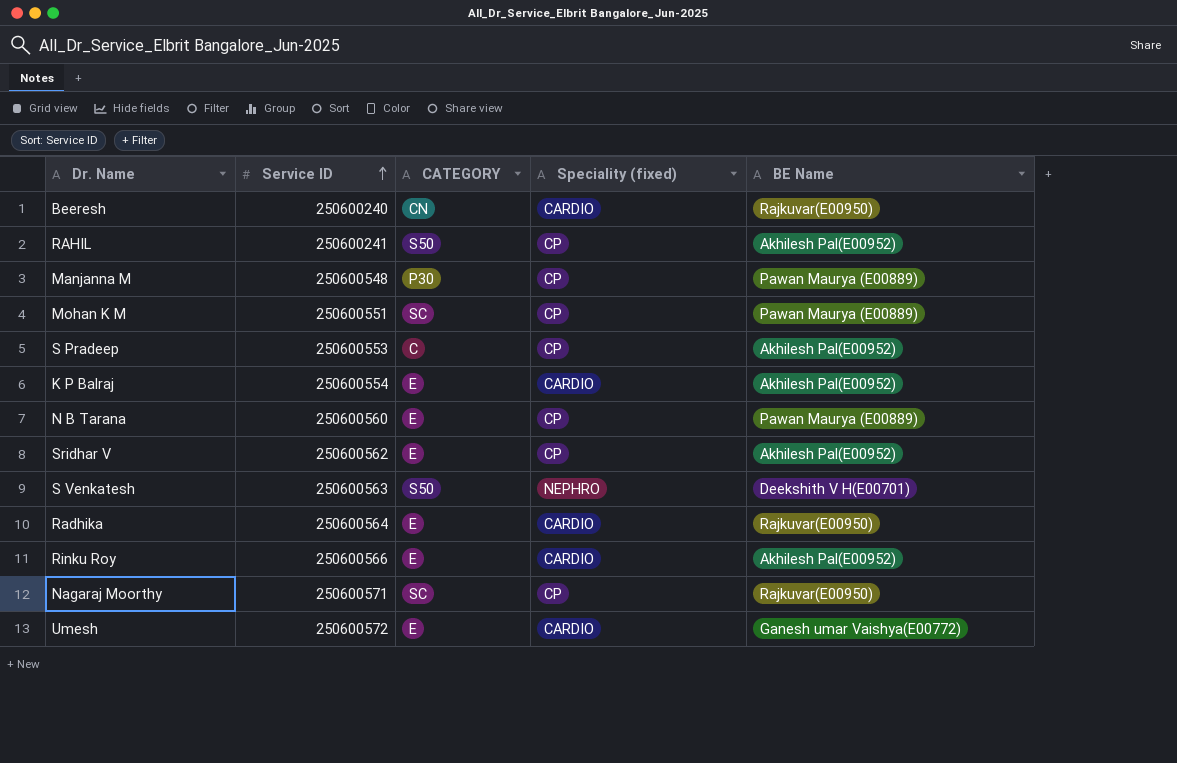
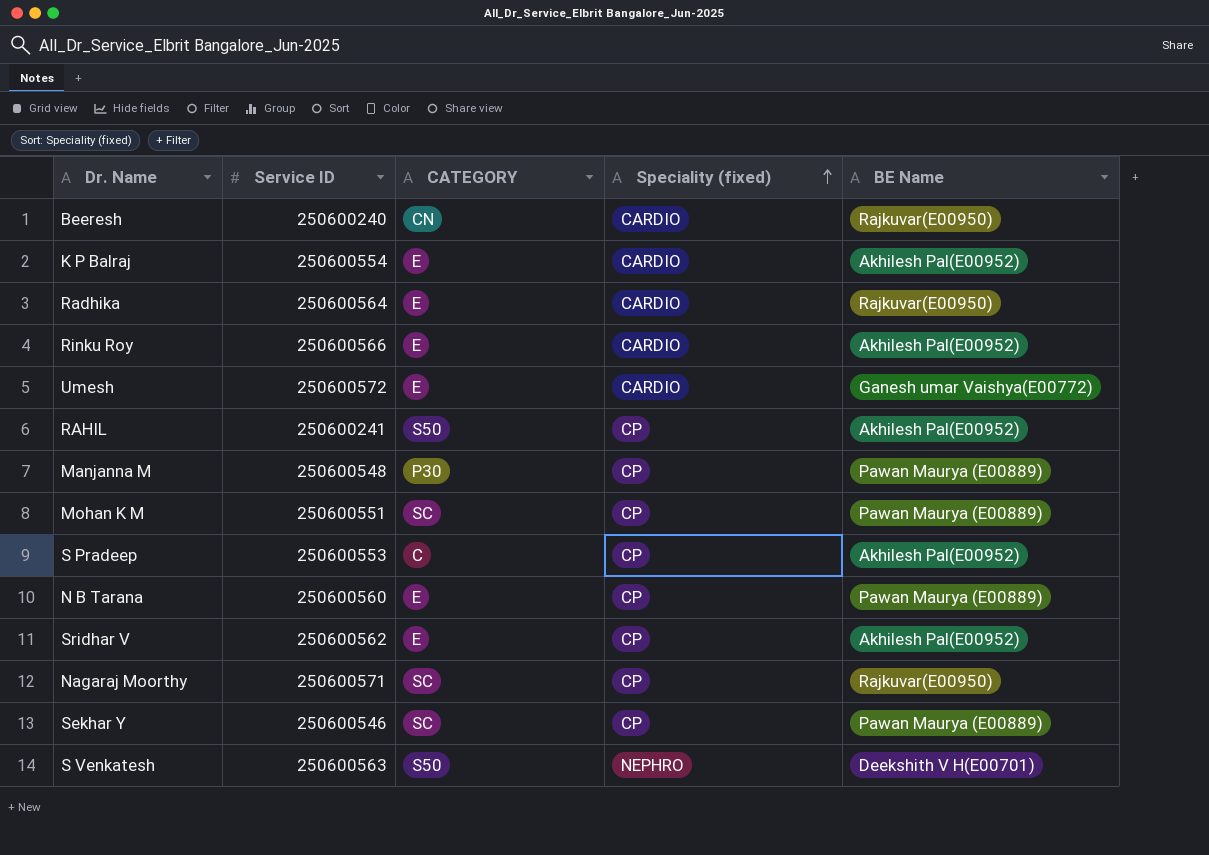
row order: Service ID ascending -> Speciality (fixed) ascending
row Sekhar Y: none -> 250600546 | SC | CP | Pawan Maurya (E00889)

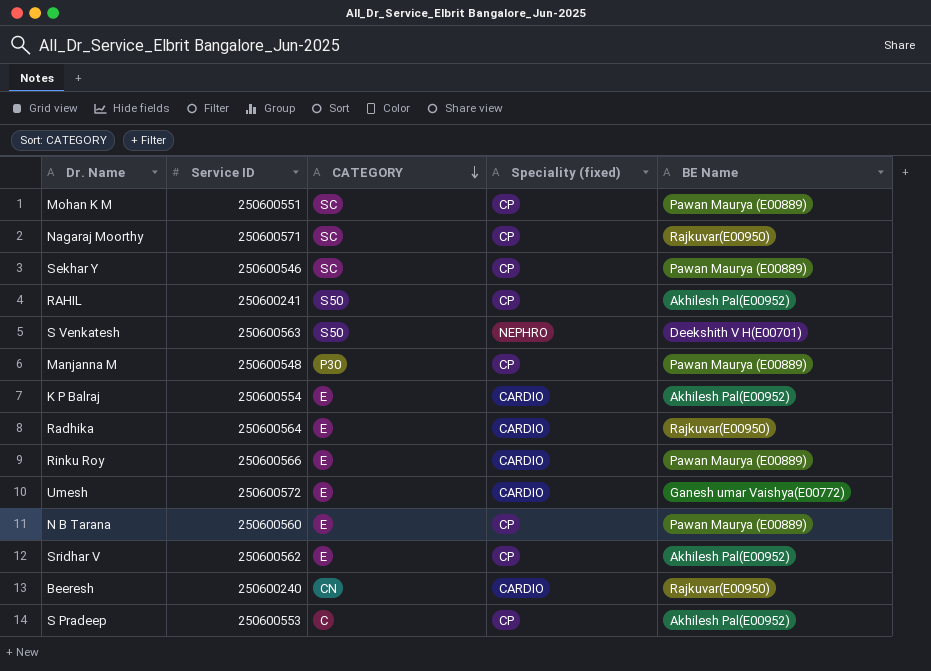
row order: Speciality (fixed) ascending -> CATEGORY descending
Rinku Roy | BE Name: Akhilesh Pal(E00952) -> Pawan Maurya (E00889)

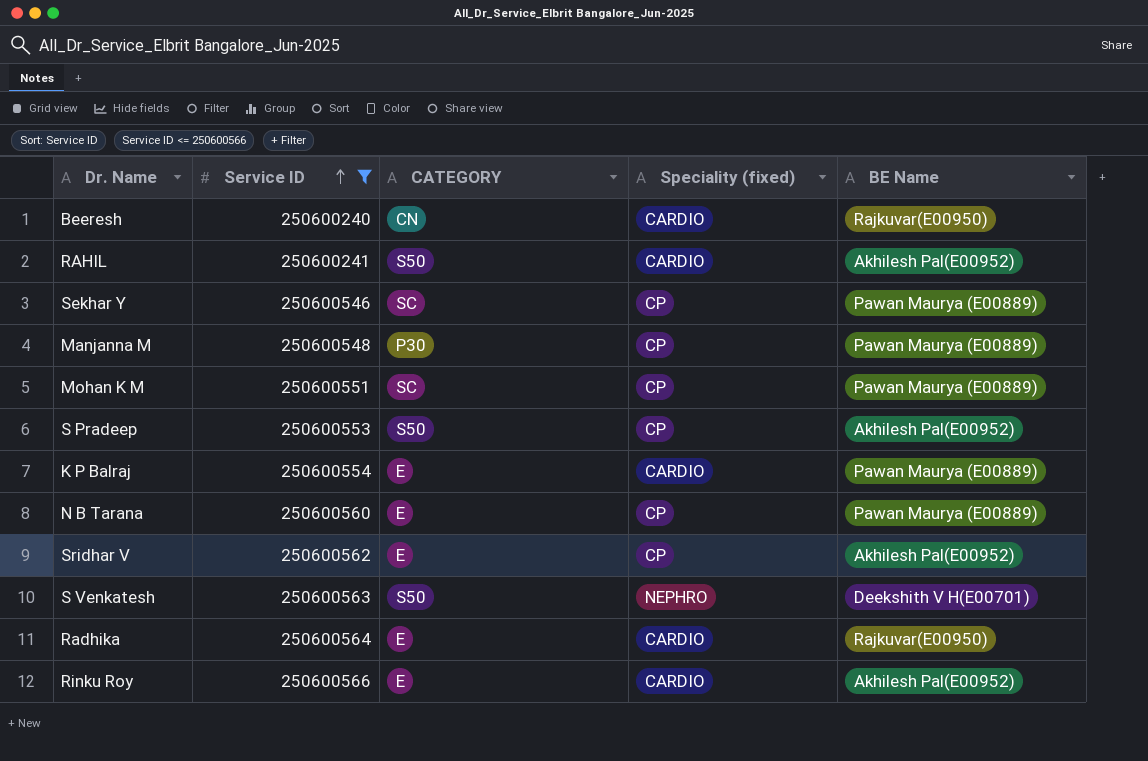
filter: none -> Service ID <= 250600566
row order: CATEGORY descending -> Service ID ascending
RAHIL | Speciality (fixed): CP -> CARDIO
S Pradeep | CATEGORY: C -> S50
K P Balraj | BE Name: Akhilesh Pal(E00952) -> Pawan Maurya (E00889)
Rinku Roy | BE Name: Pawan Maurya (E00889) -> Akhilesh Pal(E00952)

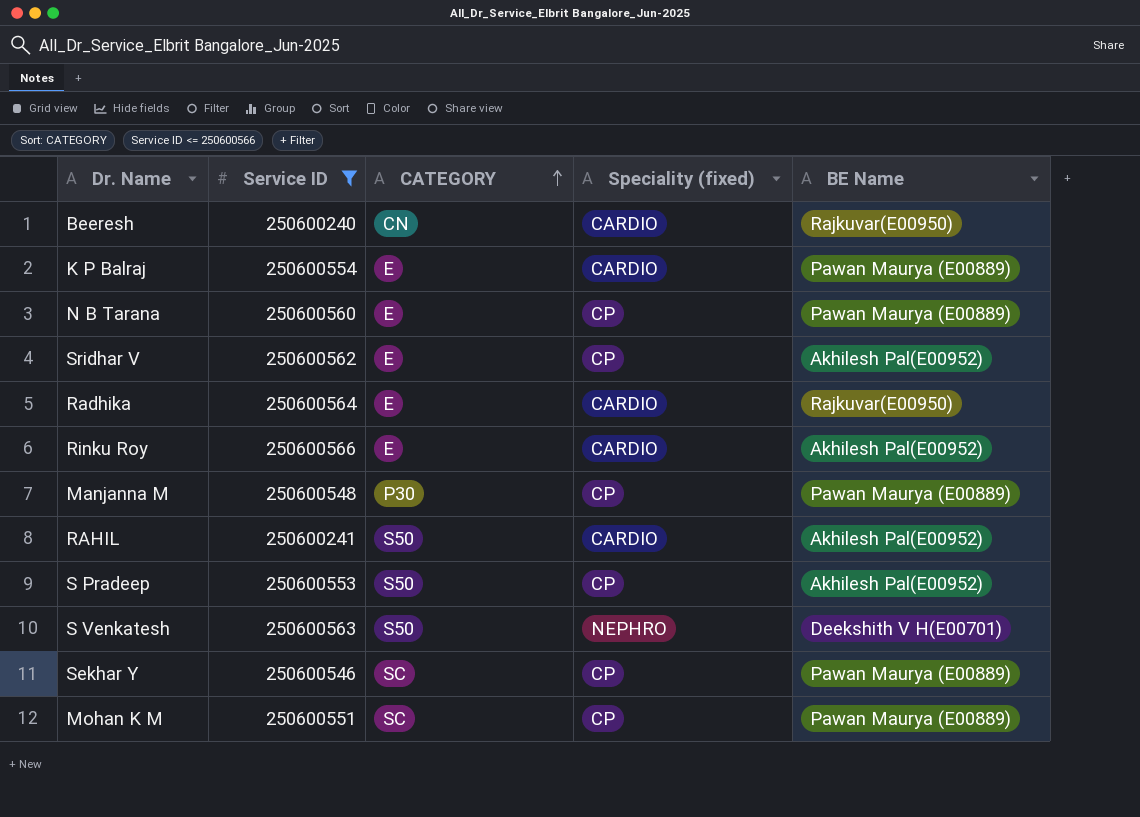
row order: Service ID ascending -> CATEGORY ascending

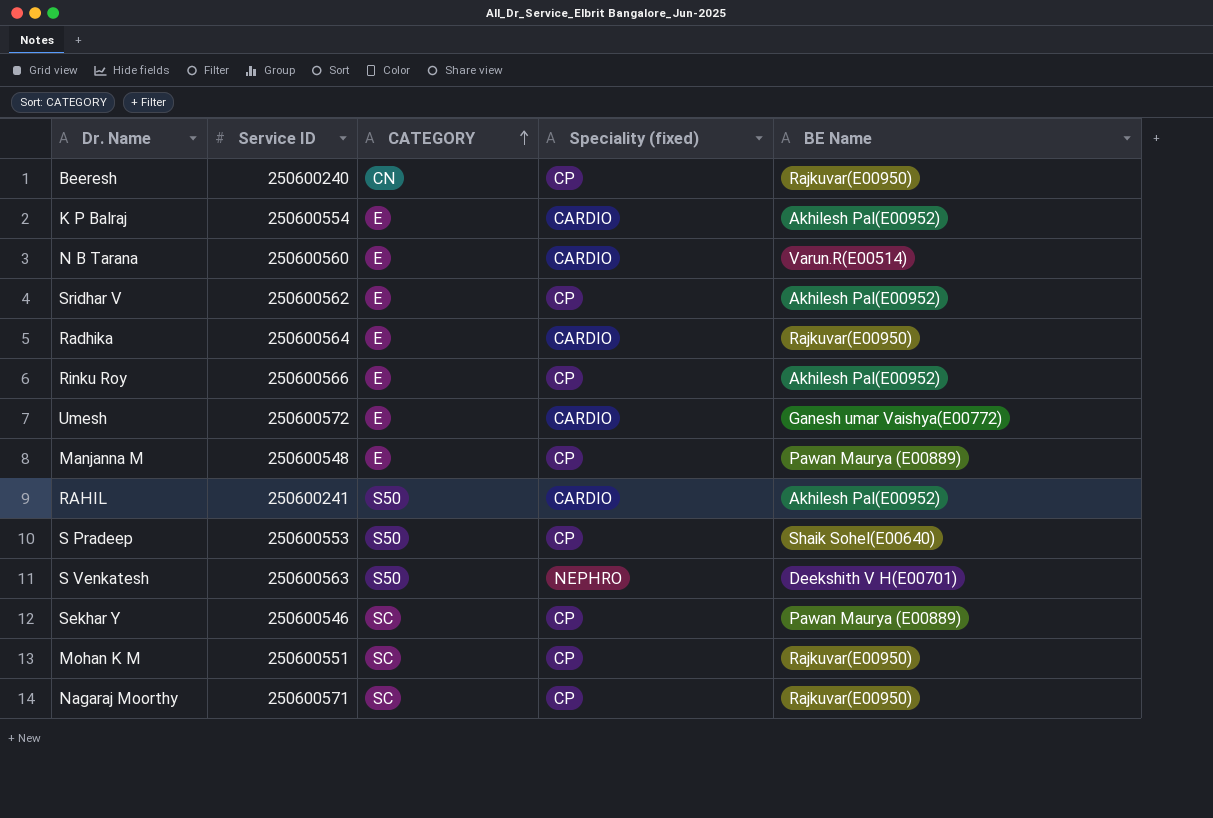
filter: Service ID <= 250600566 -> none
Beeresh | Speciality (fixed): CARDIO -> CP
K P Balraj | BE Name: Pawan Maurya (E00889) -> Akhilesh Pal(E00952)
N B Tarana | Speciality (fixed): CP -> CARDIO
N B Tarana | BE Name: Pawan Maurya (E00889) -> Varun.R(E00514)
Rinku Roy | Speciality (fixed): CARDIO -> CP
Manjanna M | CATEGORY: P30 -> E
S Pradeep | BE Name: Akhilesh Pal(E00952) -> Shaik Sohel(E00640)
Mohan K M | BE Name: Pawan Maurya (E00889) -> Rajkuvar(E00950)

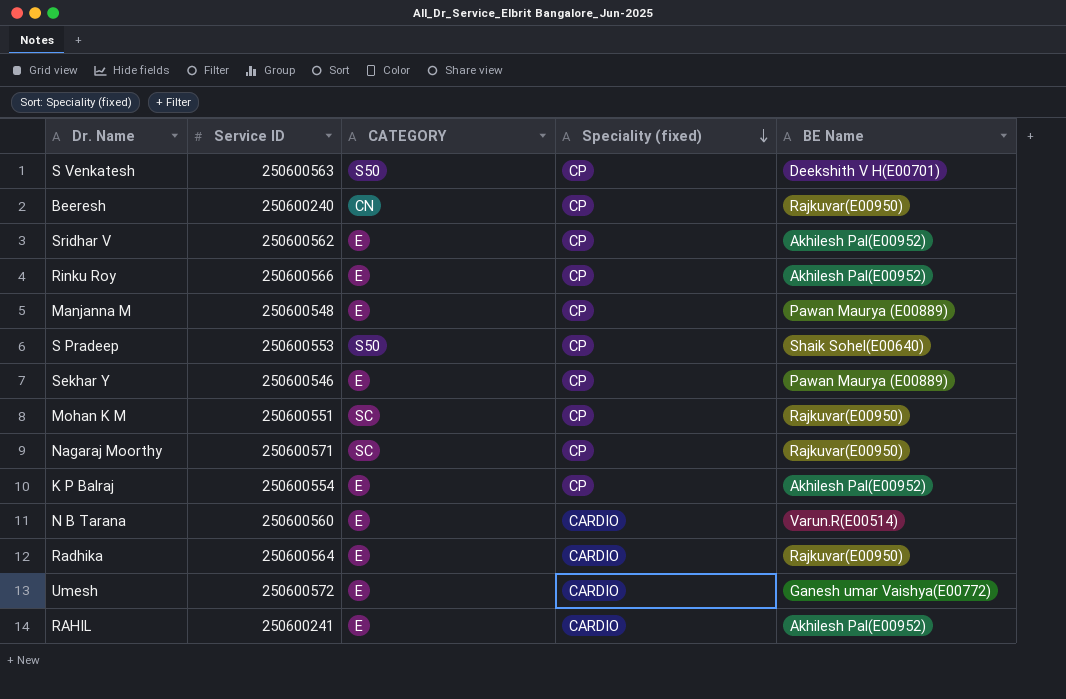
row order: CATEGORY ascending -> Speciality (fixed) descending
S Venkatesh | Speciality (fixed): NEPHRO -> CP
Sekhar Y | CATEGORY: SC -> E
K P Balraj | Speciality (fixed): CARDIO -> CP
RAHIL | CATEGORY: S50 -> E

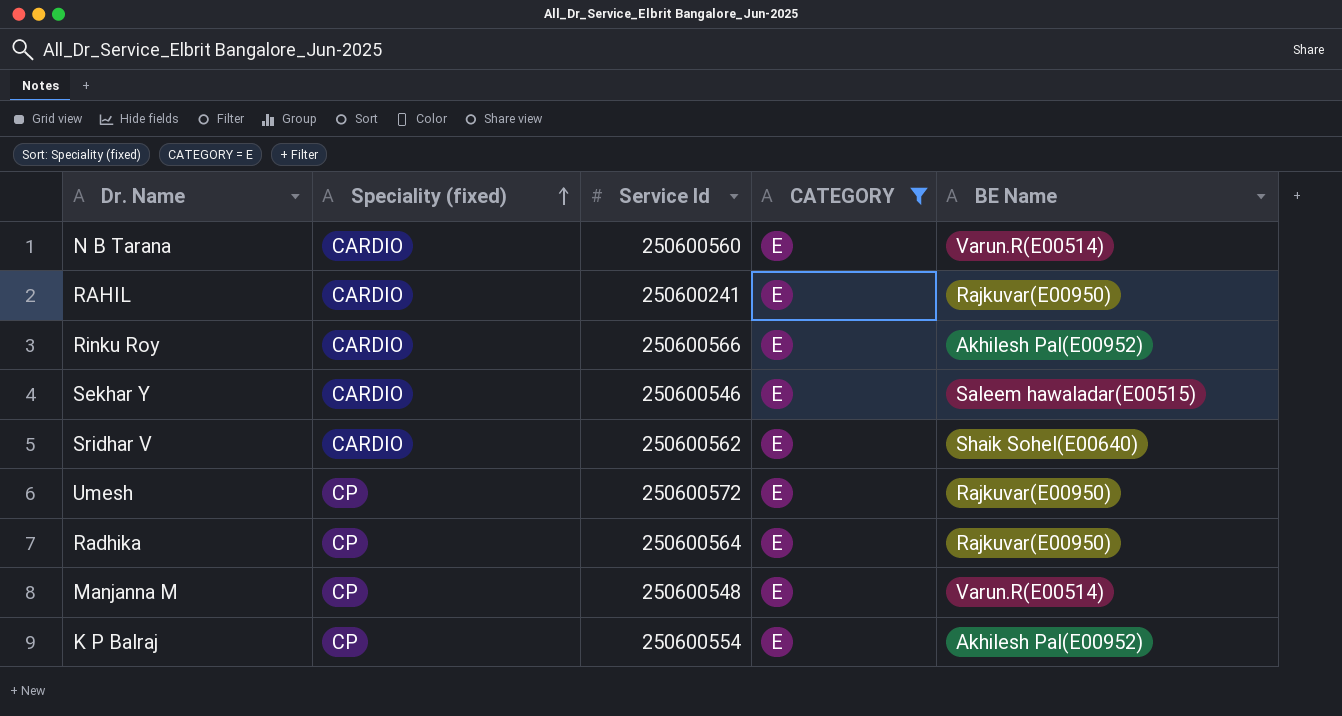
filter: none -> CATEGORY = E
row order: Speciality (fixed) descending -> Speciality (fixed) ascending
column Speciality (fixed) | position: 4 -> 2
column name: Service ID -> Service Id
RAHIL | BE Name: Akhilesh Pal(E00952) -> Rajkuvar(E00950)
Rinku Roy | Speciality (fixed): CP -> CARDIO
Sekhar Y | Speciality (fixed): CP -> CARDIO
Sekhar Y | BE Name: Pawan Maurya (E00889) -> Saleem hawaladar(E00515)
Sridhar V | Speciality (fixed): CP -> CARDIO
Sridhar V | BE Name: Akhilesh Pal(E00952) -> Shaik Sohel(E00640)
Umesh | Speciality (fixed): CARDIO -> CP
Umesh | BE Name: Ganesh umar Vaishya(E00772) -> Rajkuvar(E00950)
Radhika | Speciality (fixed): CARDIO -> CP
Manjanna M | BE Name: Pawan Maurya (E00889) -> Varun.R(E00514)

